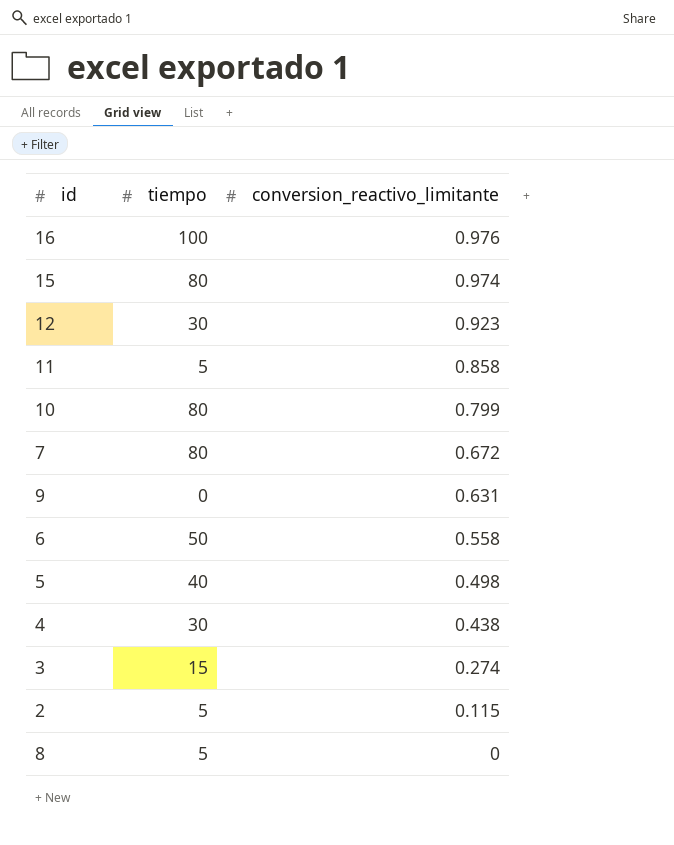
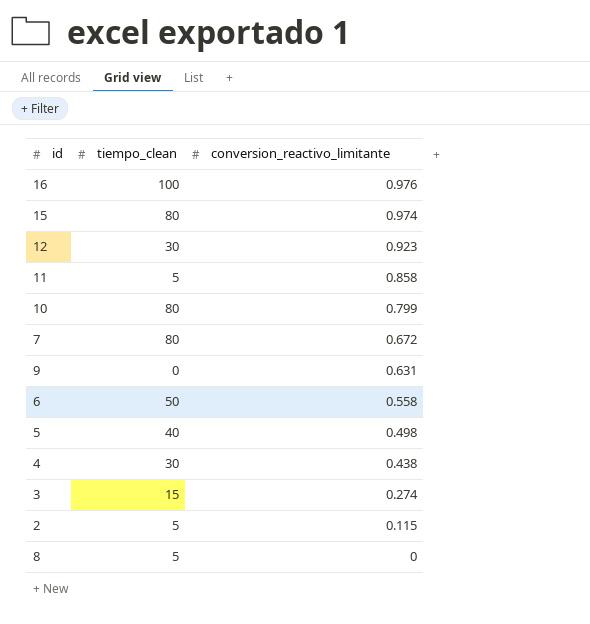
column name: tiempo -> tiempo_clean

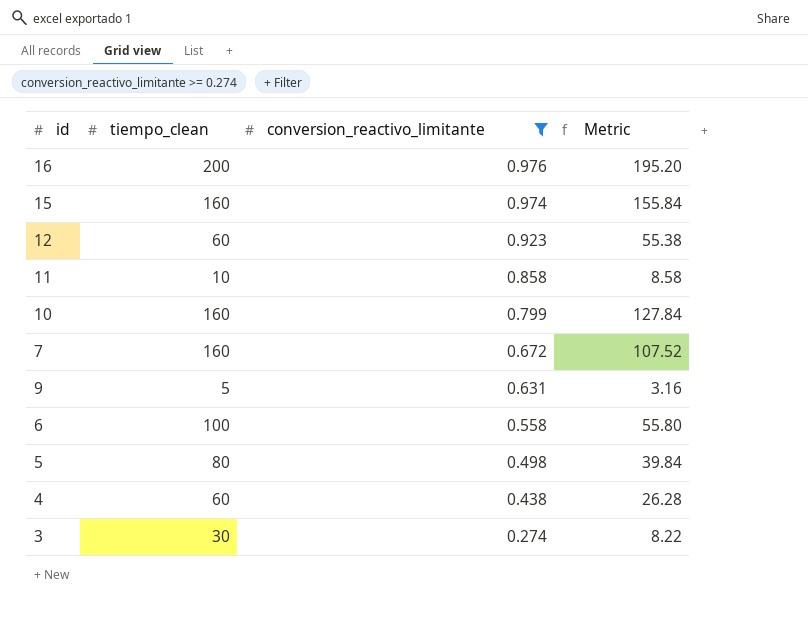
filter: none -> conversion_reactivo_limitante >= 0.274
column Metric | formula: none -> [tiempo_clean] * [conversion_reactivo_limitante]
16 | tiempo_clean: 100 -> 200
15 | tiempo_clean: 80 -> 160
12 | tiempo_clean: 30 -> 60
11 | tiempo_clean: 5 -> 10
10 | tiempo_clean: 80 -> 160
7 | tiempo_clean: 80 -> 160
9 | tiempo_clean: 0 -> 5
6 | tiempo_clean: 50 -> 100
5 | tiempo_clean: 40 -> 80
4 | tiempo_clean: 30 -> 60
3 | tiempo_clean: 15 -> 30

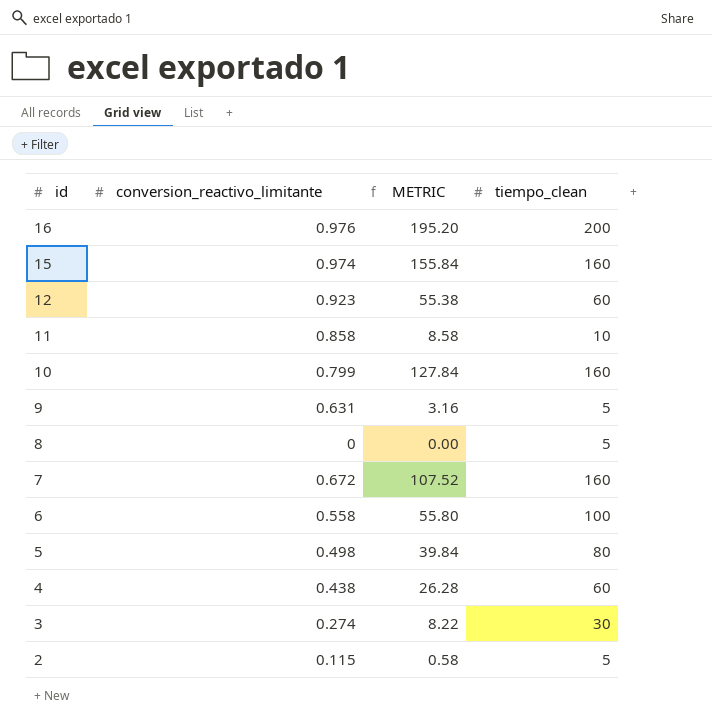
filter: conversion_reactivo_limitante >= 0.274 -> none
row order: conversion_reactivo_limitante descending -> id descending
column name: Metric -> METRIC
column tiempo_clean | position: 2 -> 4

